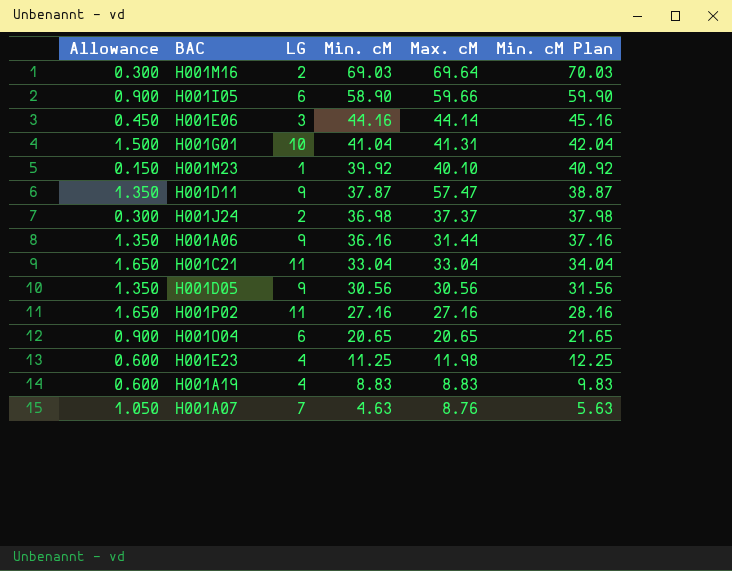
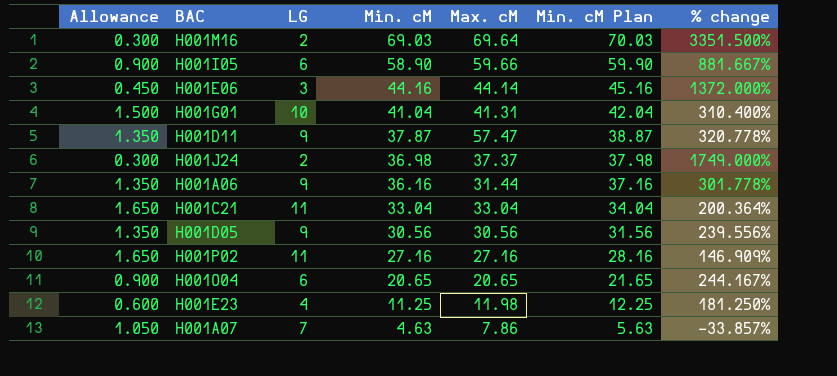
column % change | formula: none -> ([Min. cM] - [LG]) / [LG]
row H001M23: 0.150 | 1 | 39.92 | 40.10 | 40.92 -> none
row H001A19: 0.600 | 4 | 8.83 | 8.83 | 9.83 -> none
H001A07 | Max. cM: 8.76 -> 7.86

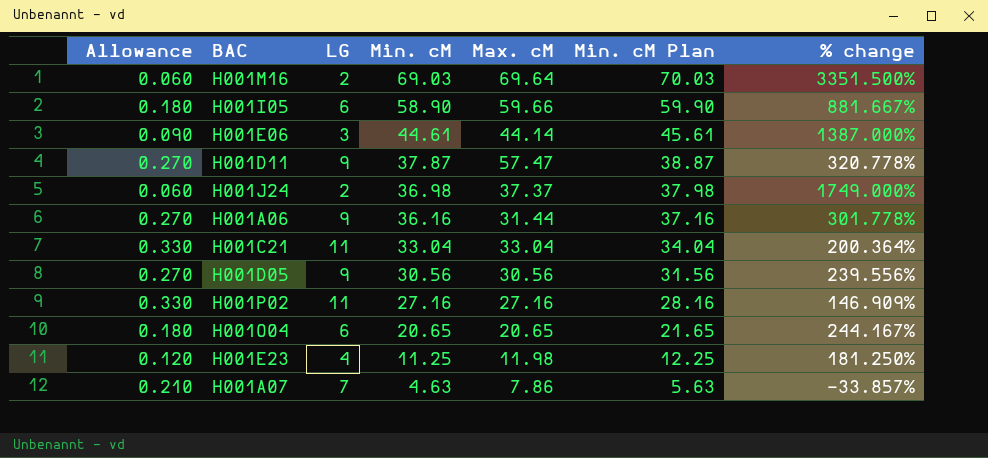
column Allowance | formula: [LG] * 0.15 -> [LG] * 0.03
row H001G01: 1.500 | 10 | 41.04 | 41.31 | 42.04 | 310.400% -> none
H001E06 | Min. cM: 44.16 -> 44.61
H001E06 | Min. cM Plan: 45.16 -> 45.61
H001E06 | % change: 1372.000% -> 1387.000%

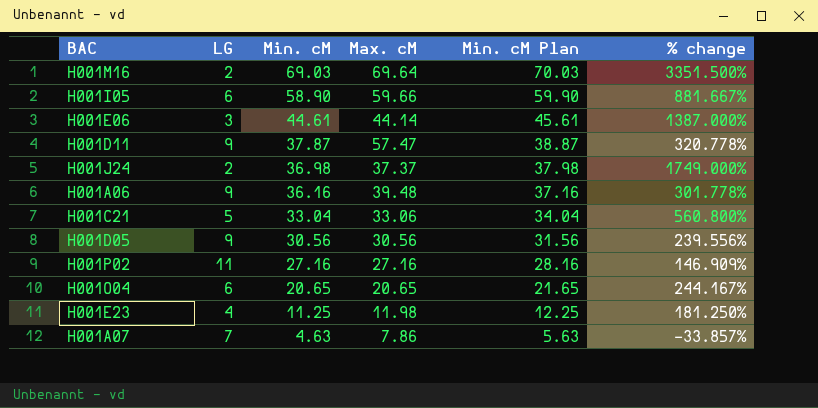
column Allowance | formula: [LG] * 0.03 -> none
H001A06 | Max. cM: 31.44 -> 39.48
H001C21 | LG: 11 -> 5
H001C21 | Max. cM: 33.04 -> 33.06
H001C21 | % change: 200.364% -> 560.800%

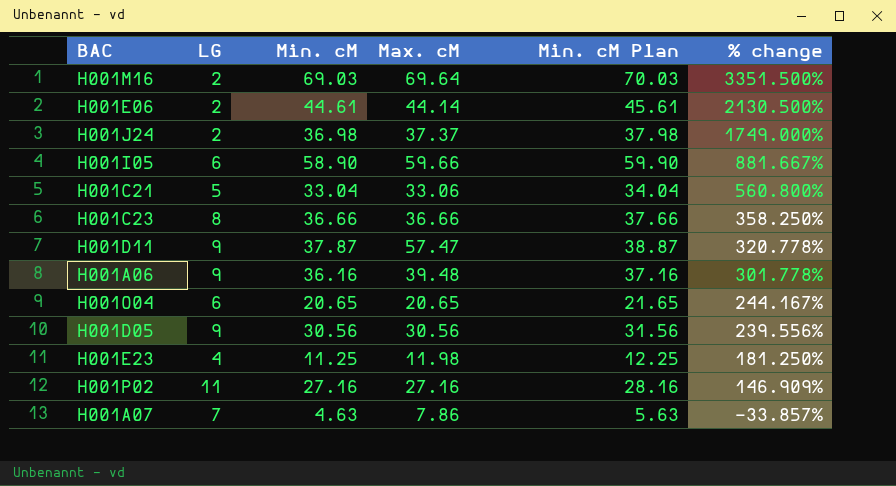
row order: Min. cM descending -> % change descending
H001E06 | LG: 3 -> 2
H001E06 | % change: 1387.000% -> 2130.500%
row H001C23: none -> 8 | 36.66 | 36.66 | 37.66 | 358.250%

